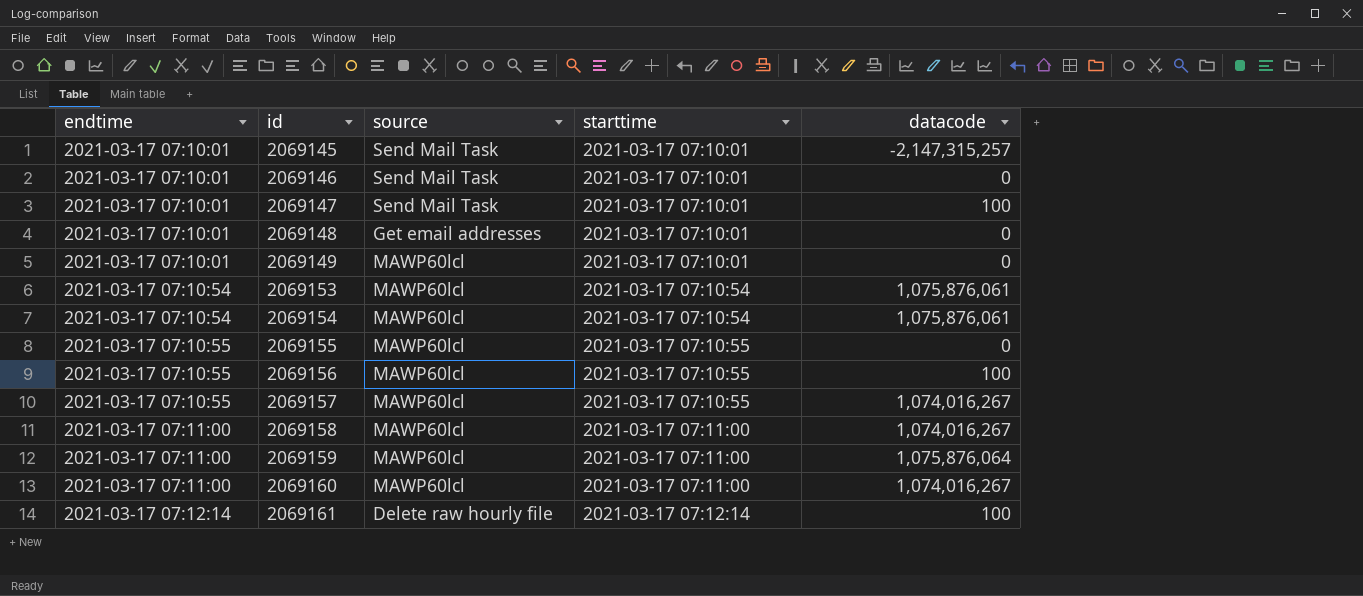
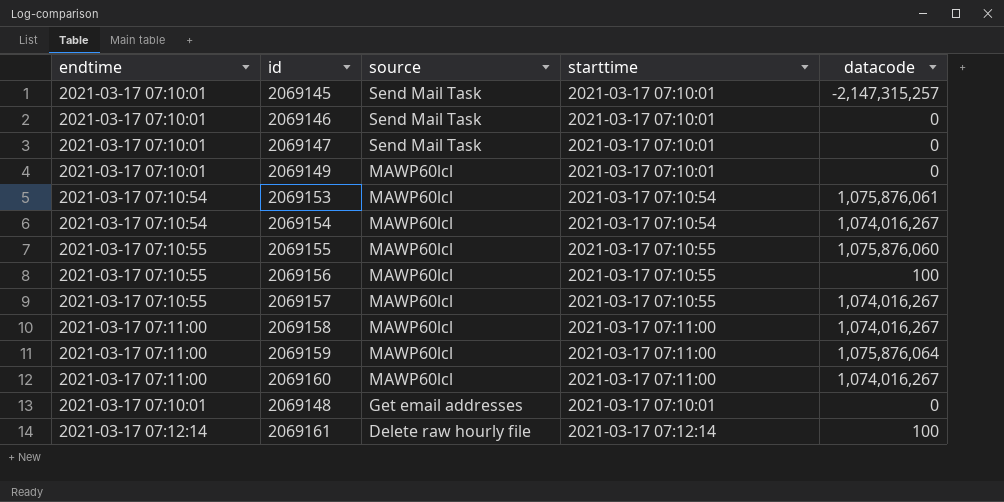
row order: endtime ascending -> source descending
2069147 | datacode: 100 -> 0
2069154 | datacode: 1,075,876,061 -> 1,074,016,267
2069155 | datacode: 0 -> 1,075,876,060

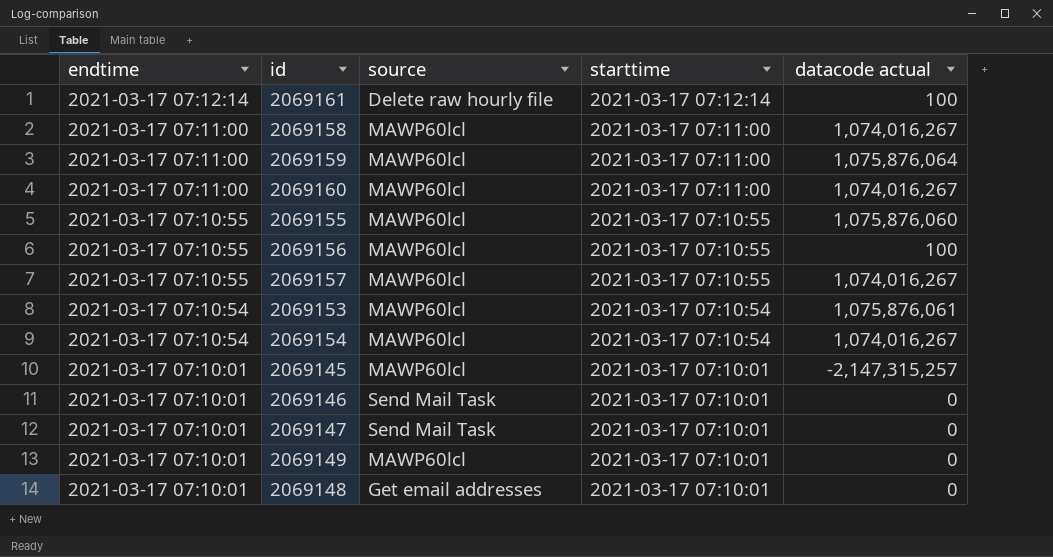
row order: source descending -> endtime descending
column name: datacode -> datacode actual
2069145 | source: Send Mail Task -> MAWP60lcl

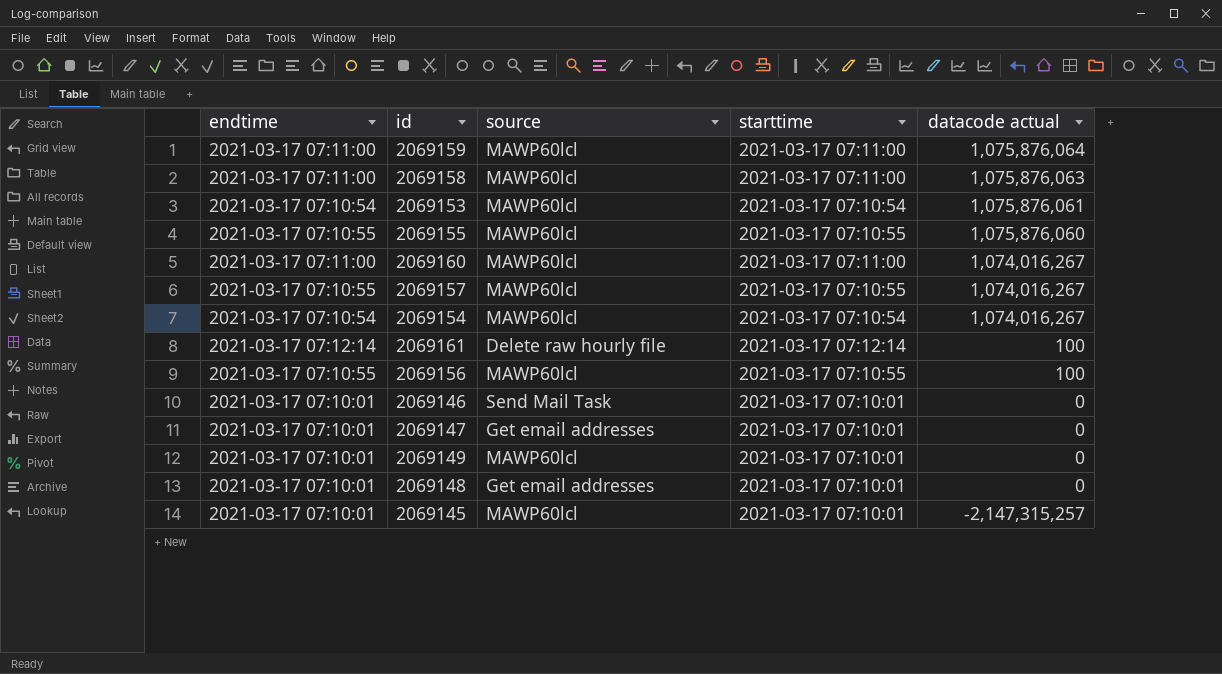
row order: endtime descending -> datacode actual descending
2069158 | datacode actual: 1,074,016,267 -> 1,075,876,063
2069147 | source: Send Mail Task -> Get email addresses

